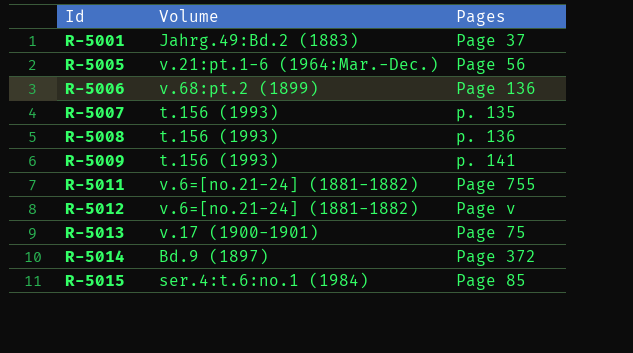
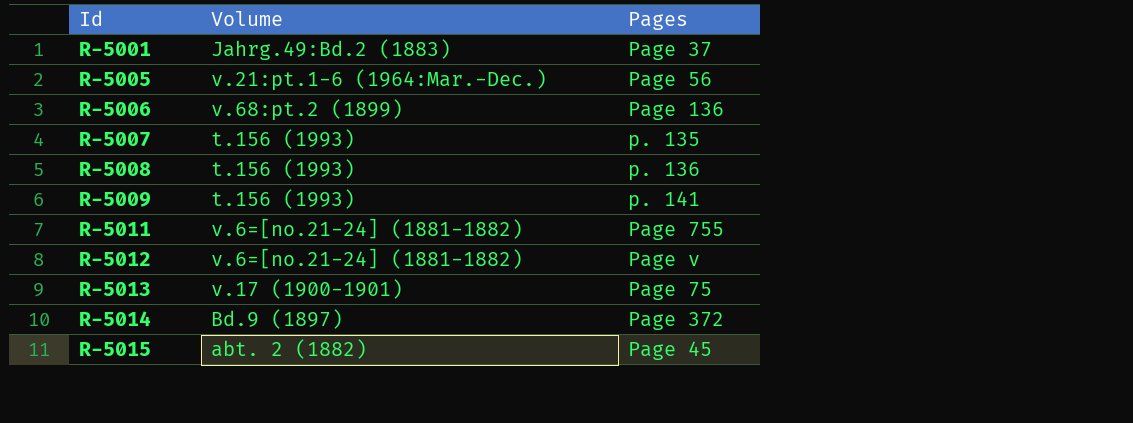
R-5015 | Volume: ser.4:t.6:no.1 (1984) -> abt. 2 (1882)
R-5015 | Pages: Page 85 -> Page 45

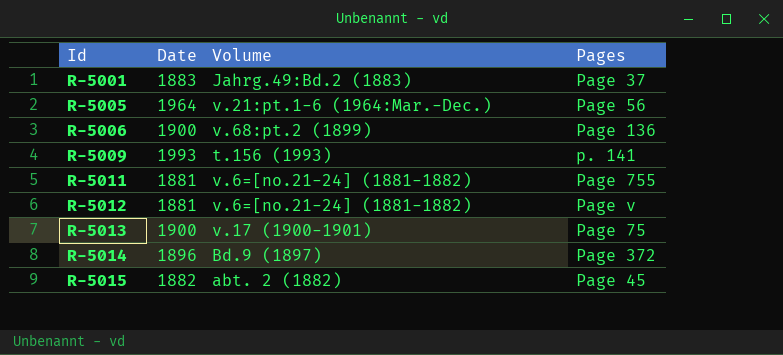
column Date | position: none -> 2
row R-5007: t.156 (1993) | p. 135 -> none
row R-5008: t.156 (1993) | p. 136 -> none

